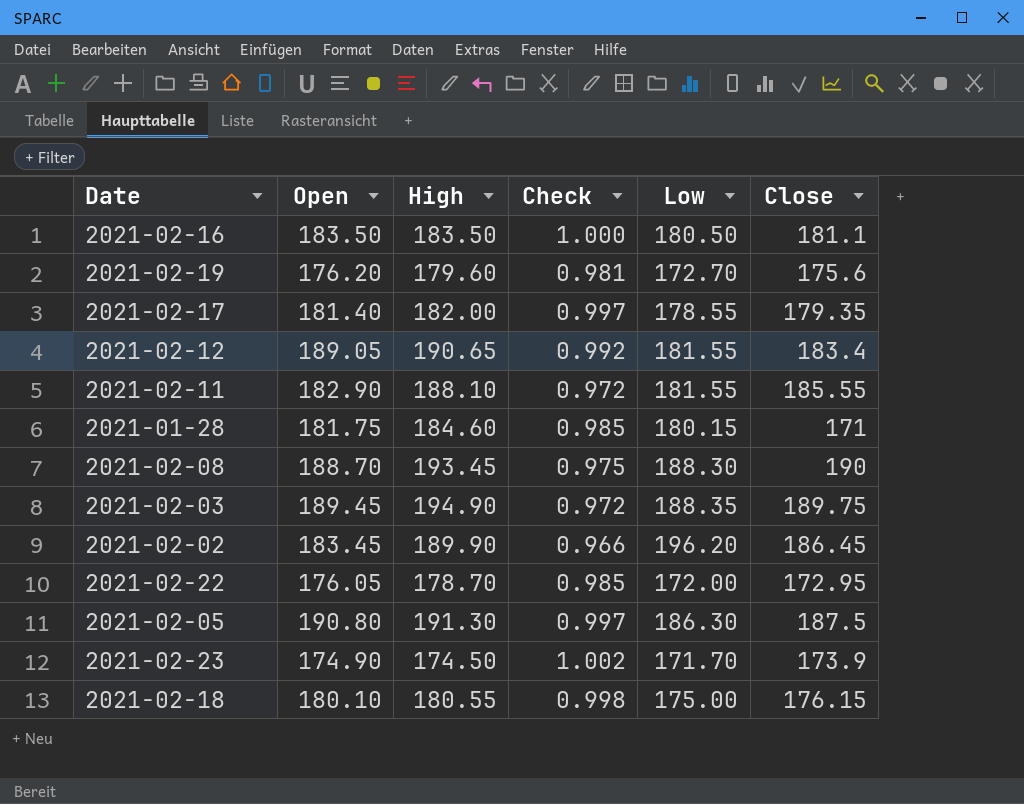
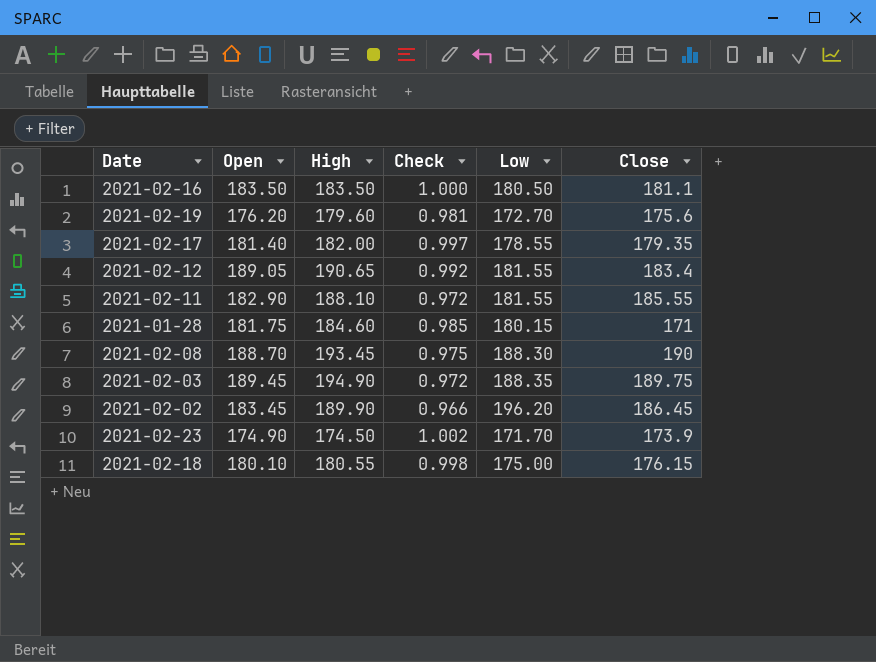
row 2021-02-22: 176.05 | 178.70 | 0.985 | 172.00 | 172.95 -> none
row 2021-02-05: 190.80 | 191.30 | 0.997 | 186.30 | 187.5 -> none

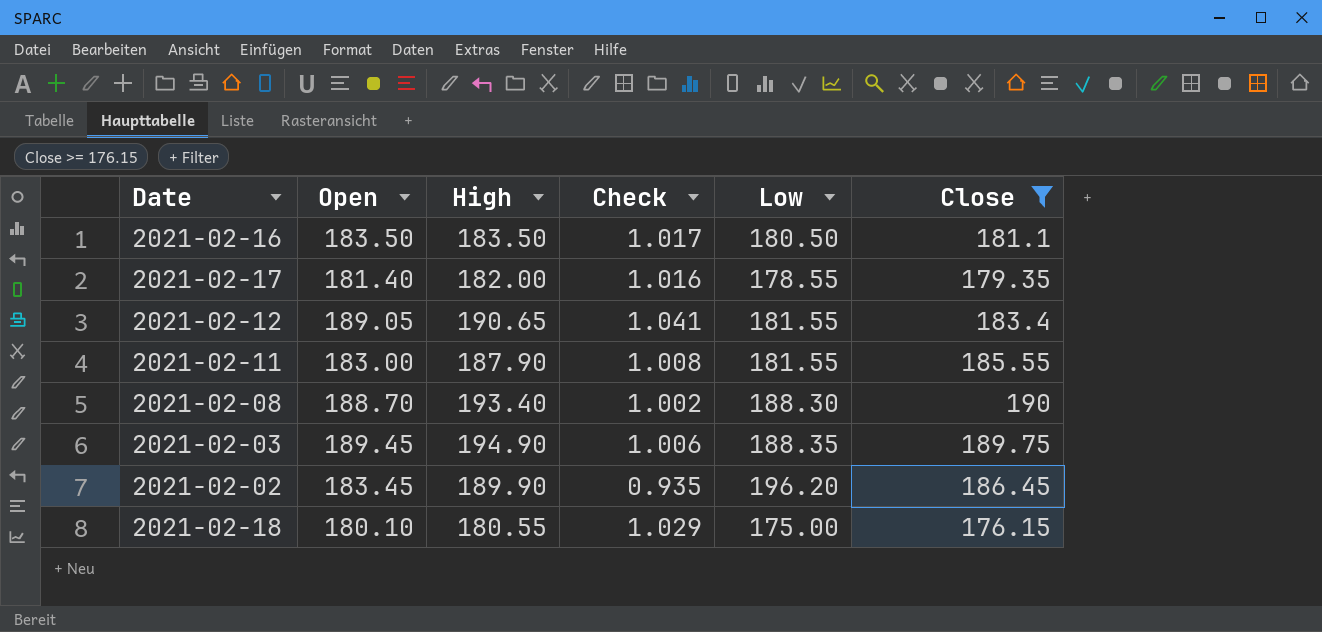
filter: none -> Close >= 176.15
column Check | formula: [Open] / [High] -> [Open] / [Low]
2021-02-11 | Open: 182.90 -> 183.00
2021-02-11 | High: 188.10 -> 187.90
2021-02-08 | High: 193.45 -> 193.40

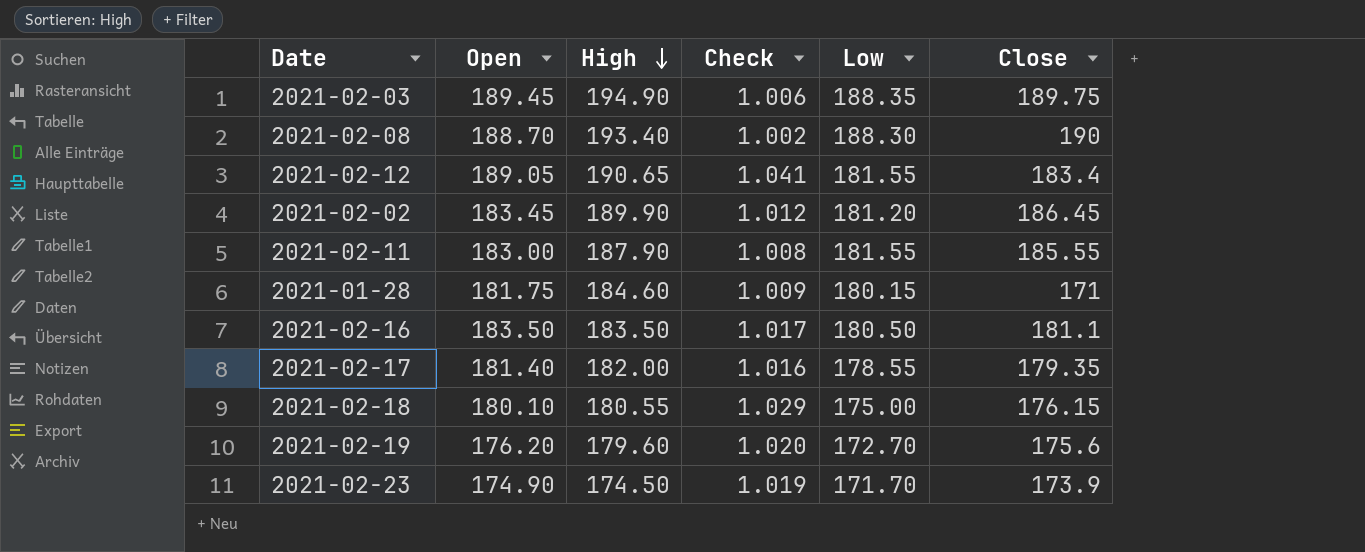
filter: Close >= 176.15 -> none
row order: none -> High descending
2021-02-02 | Check: 0.935 -> 1.012
2021-02-02 | Low: 196.20 -> 181.20

